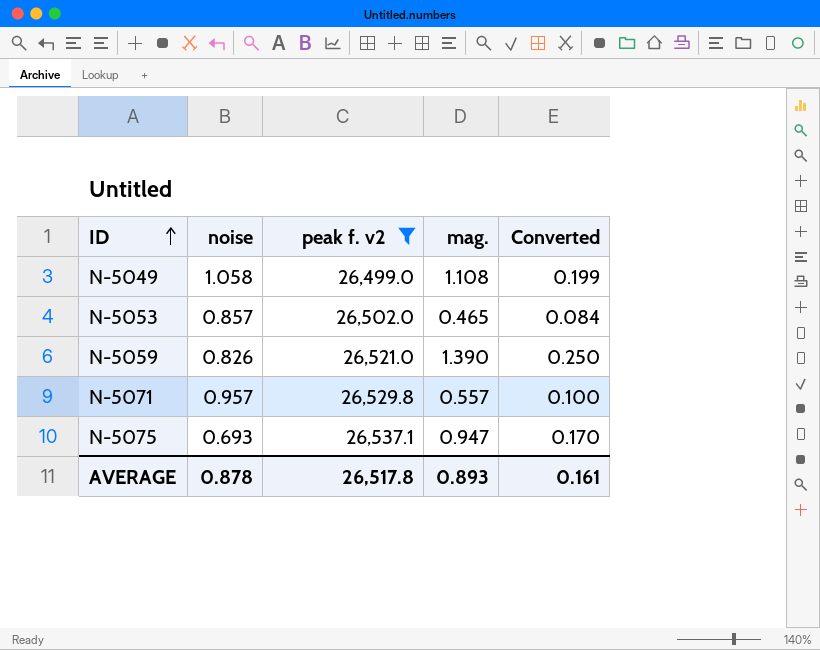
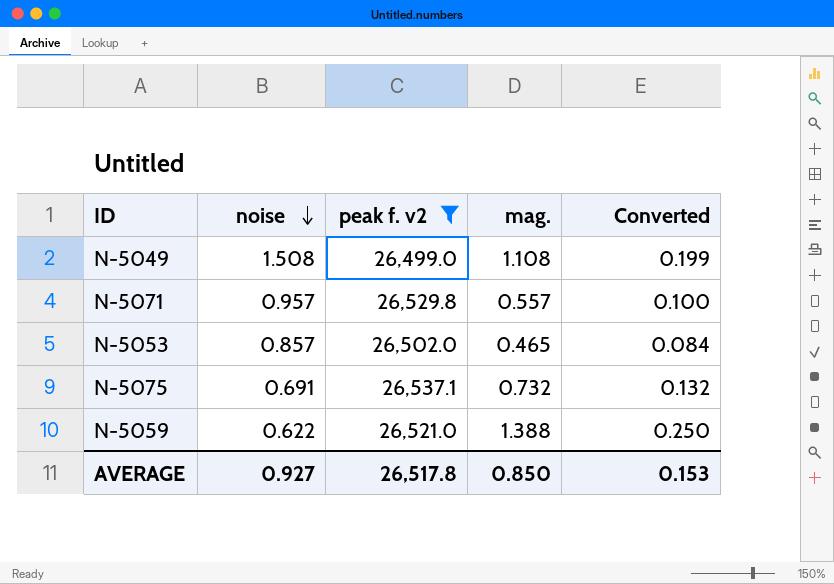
row order: ID ascending -> noise descending
N-5049 | noise: 1.058 -> 1.508
N-5075 | noise: 0.693 -> 0.691
N-5075 | mag.: 0.947 -> 0.732
N-5075 | Converted: 0.170 -> 0.132
N-5059 | noise: 0.826 -> 0.622
N-5059 | mag.: 1.390 -> 1.388
AVERAGE | noise: 0.878 -> 0.927
AVERAGE | mag.: 0.893 -> 0.850
AVERAGE | Converted: 0.161 -> 0.153

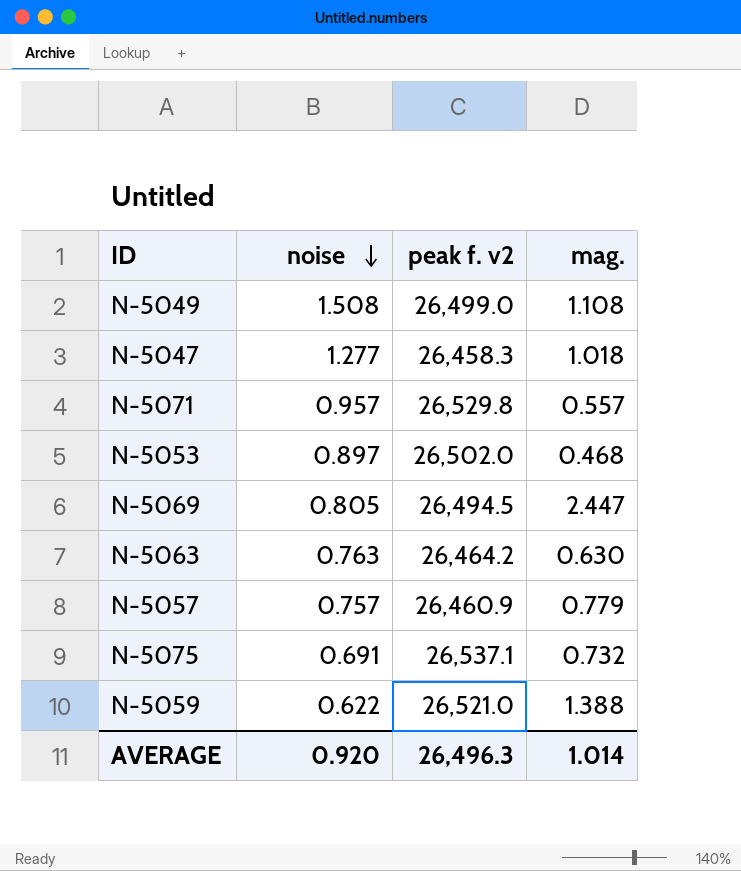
filter: peak f. v2 >= 26,499.0 -> none
column Converted | formula: [mag.] * 0.18 -> none
N-5053 | noise: 0.857 -> 0.897
N-5053 | mag.: 0.465 -> 0.468
AVERAGE | noise: 0.927 -> 0.920
AVERAGE | peak f. v2: 26,517.8 -> 26,496.3
AVERAGE | mag.: 0.850 -> 1.014

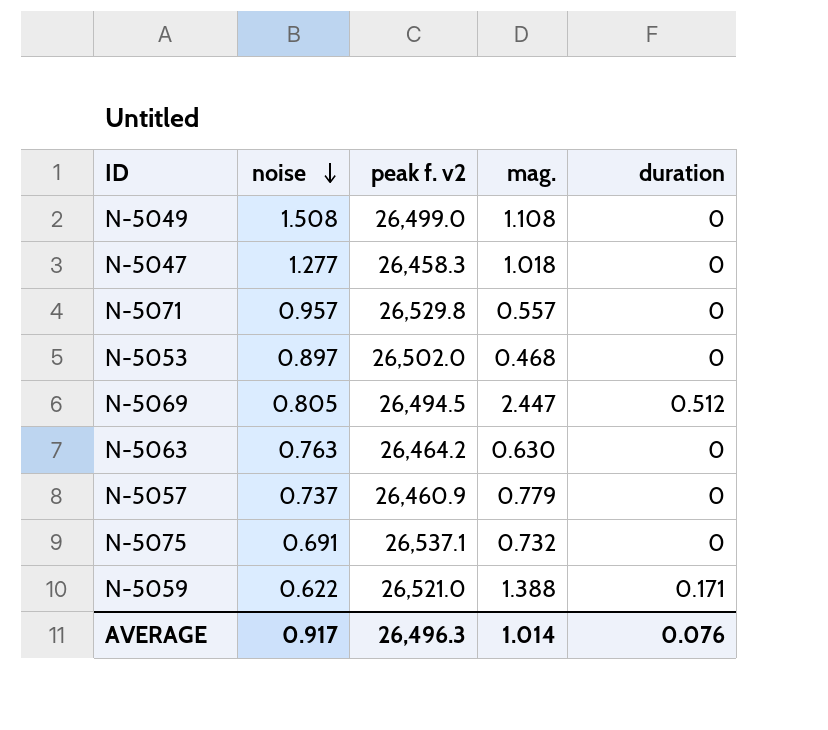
column duration | position: none -> 5
N-5057 | noise: 0.757 -> 0.737
AVERAGE | noise: 0.920 -> 0.917

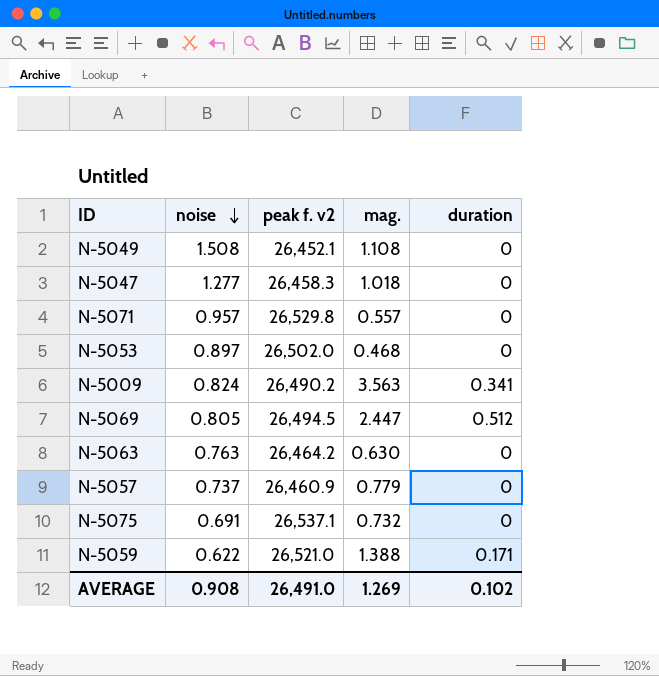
N-5049 | peak f. v2: 26,499.0 -> 26,452.1
row N-5009: none -> 0.824 | 26,490.2 | 3.563 | 0.341
AVERAGE | noise: 0.917 -> 0.908
AVERAGE | peak f. v2: 26,496.3 -> 26,491.0
AVERAGE | mag.: 1.014 -> 1.269
AVERAGE | duration: 0.076 -> 0.102

